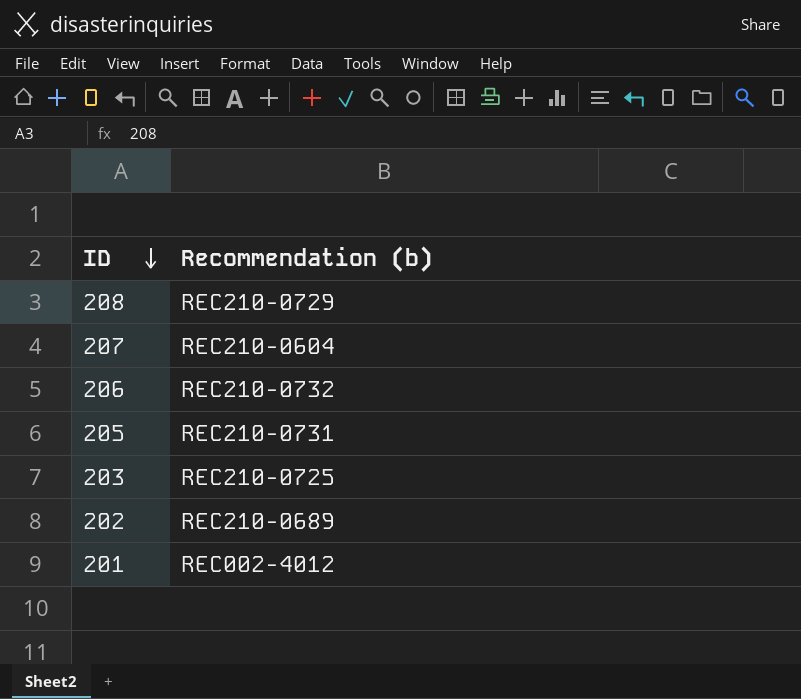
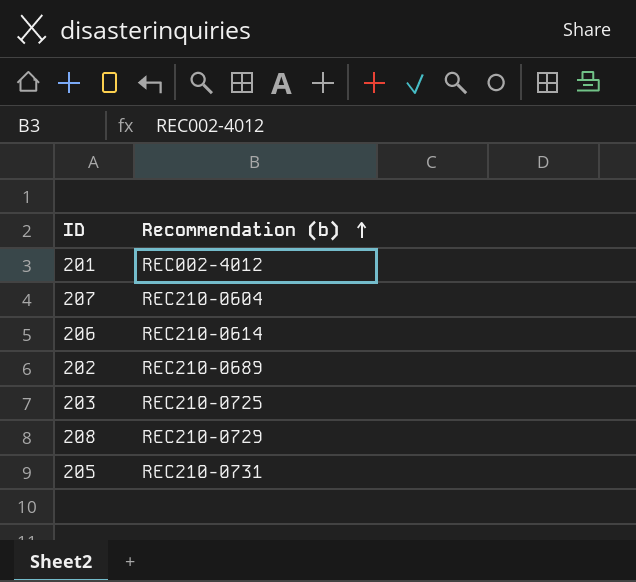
row order: ID descending -> Recommendation (b) ascending
206 | Recommendation (b): REC210-0732 -> REC210-0614

